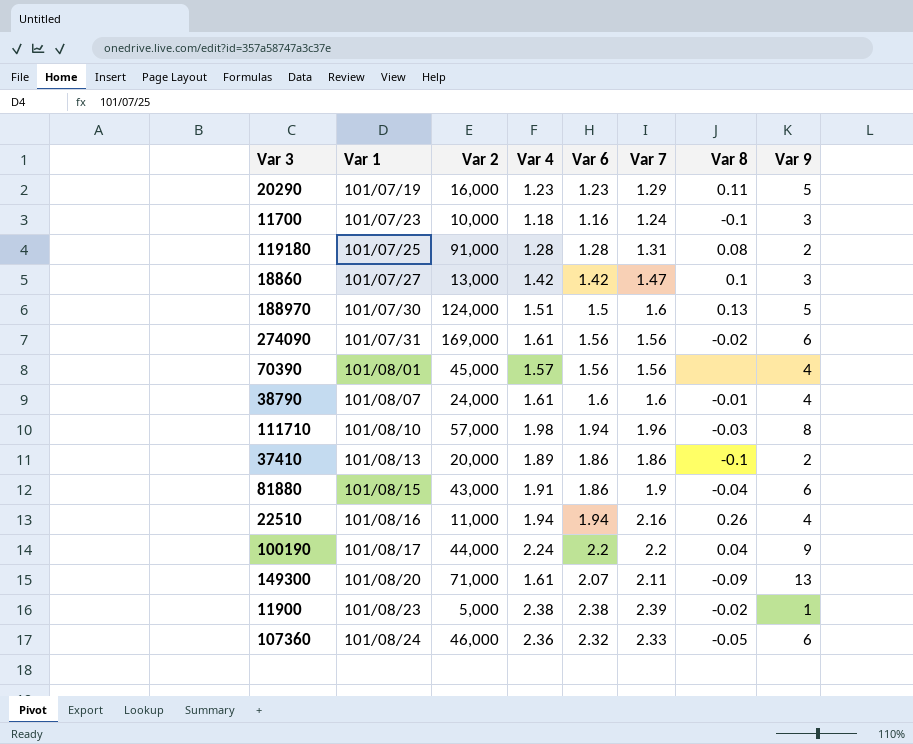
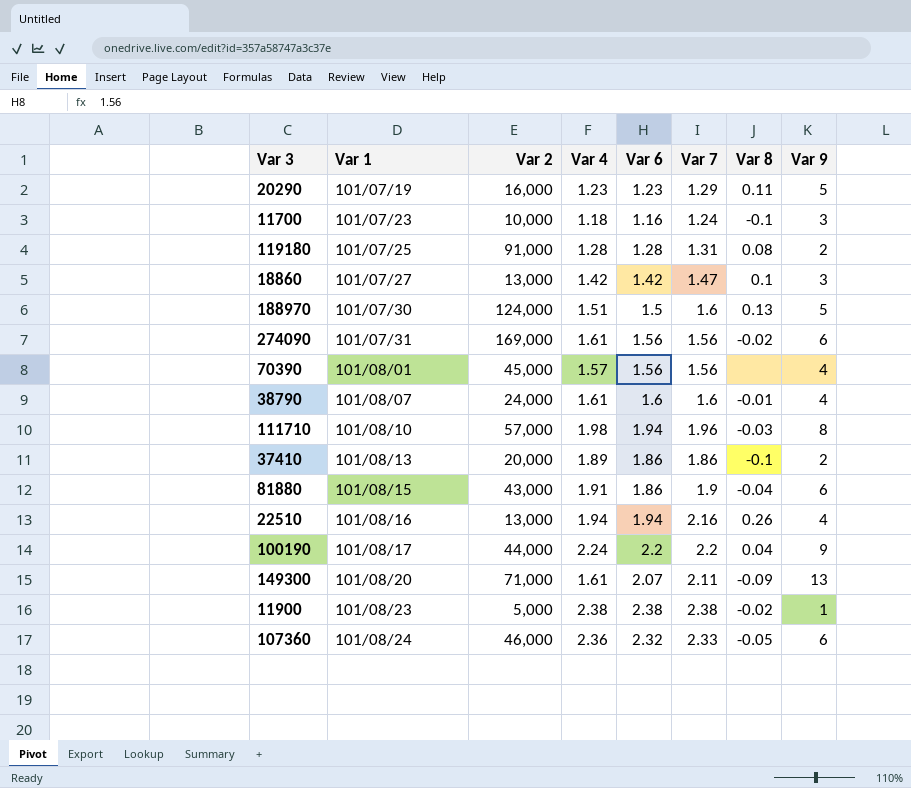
22510 | Var 2: 11,000 -> 13,000
11900 | Var 7: 2.39 -> 2.38

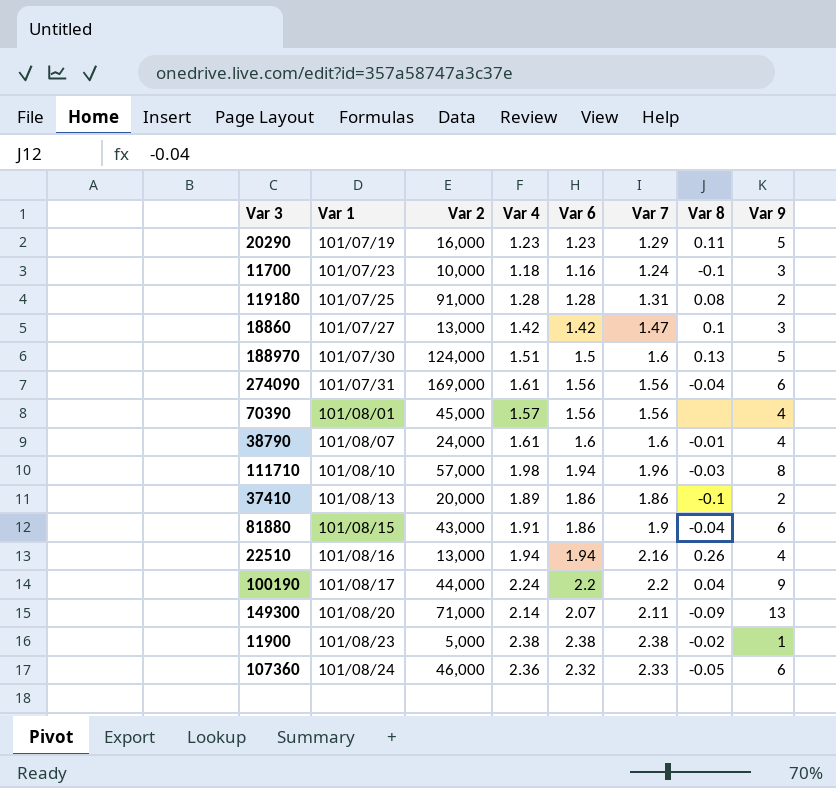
274090 | Var 8: -0.02 -> -0.04
149300 | Var 4: 1.61 -> 2.14

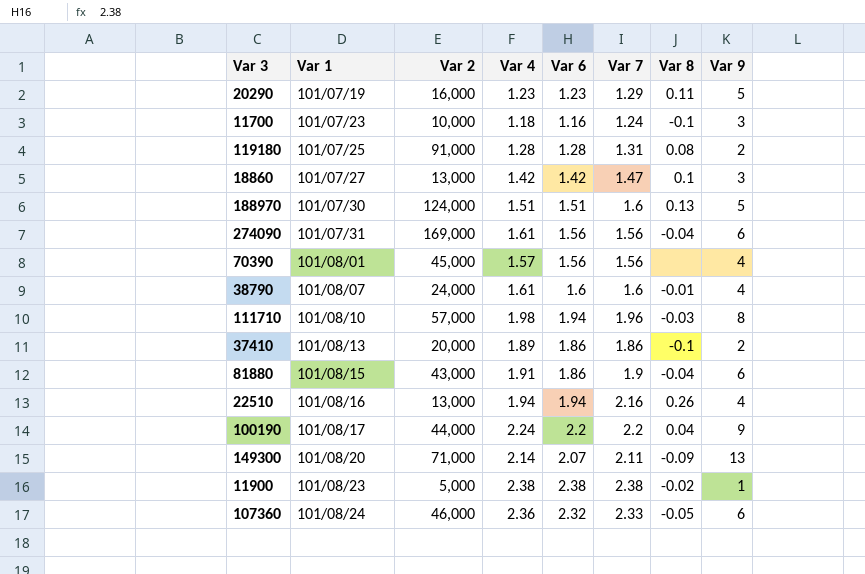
188970 | Var 6: 1.5 -> 1.51

